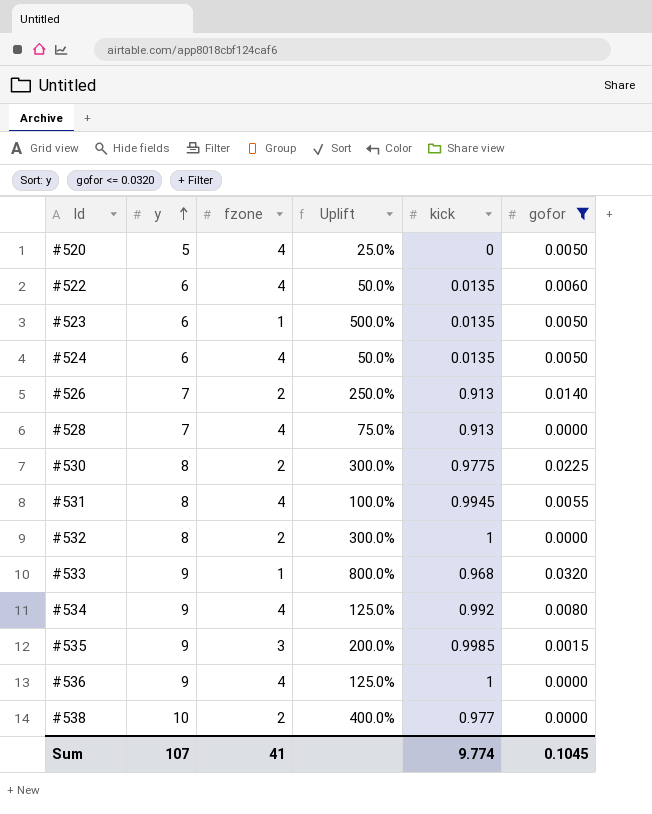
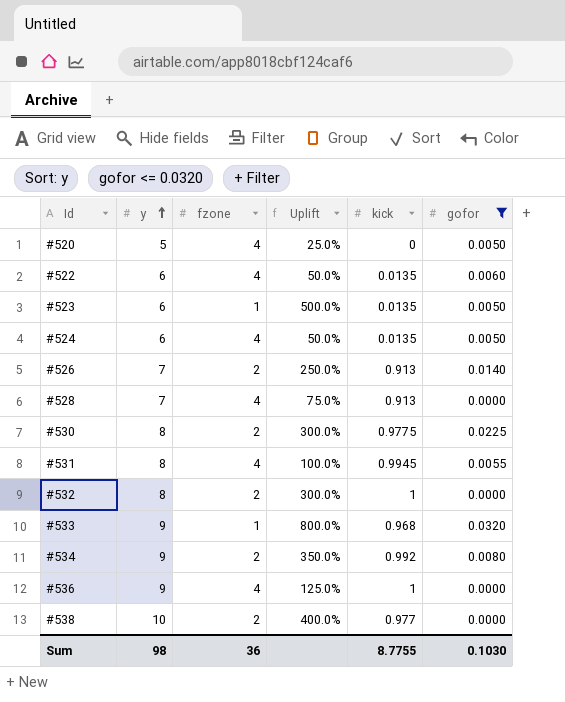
row #535: 9 | 3 | 200.0% | 0.9985 | 0.0015 -> none
#534 | fzone: 4 -> 2
#534 | Uplift: 125.0% -> 350.0%
Sum | y: 107 -> 98
Sum | fzone: 41 -> 36
Sum | kick: 9.774 -> 8.7755
Sum | gofor: 0.1045 -> 0.1030

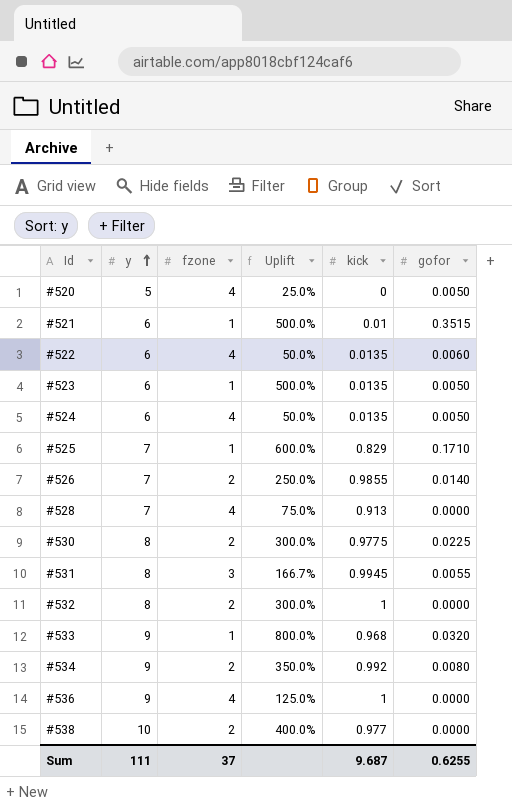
filter: gofor <= 0.0320 -> none
#526 | kick: 0.913 -> 0.9855
#531 | fzone: 4 -> 3
#531 | Uplift: 100.0% -> 166.7%
Sum | y: 98 -> 111
Sum | fzone: 36 -> 37
Sum | kick: 8.7755 -> 9.687
Sum | gofor: 0.1030 -> 0.6255

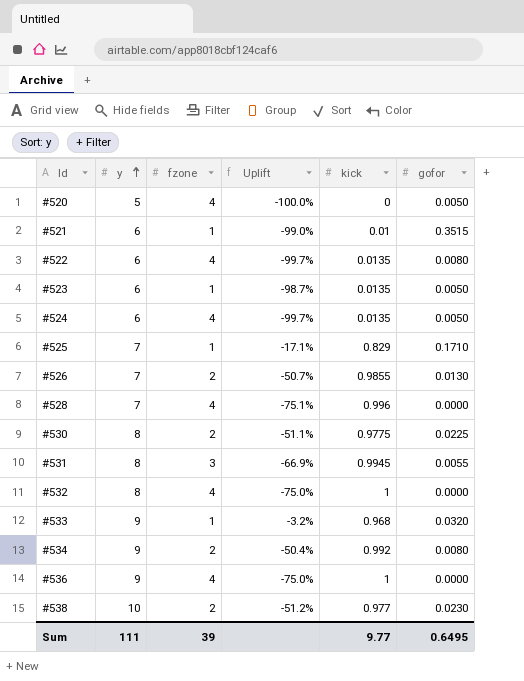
column Uplift | formula: ([y] - [fzone]) / [fzone] -> ([kick] - [fzone]) / [fzone]
#522 | gofor: 0.0060 -> 0.0080
#526 | gofor: 0.0140 -> 0.0130
#528 | kick: 0.913 -> 0.996
#532 | fzone: 2 -> 4
#538 | gofor: 0.0000 -> 0.0230
Sum | fzone: 37 -> 39
Sum | kick: 9.687 -> 9.77
Sum | gofor: 0.6255 -> 0.6495

